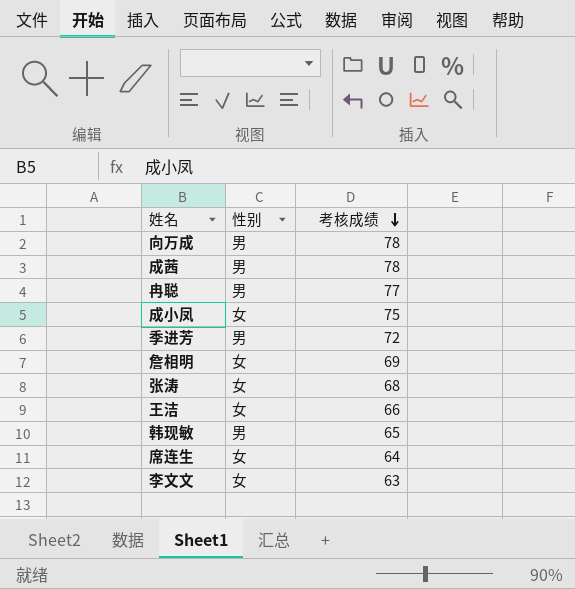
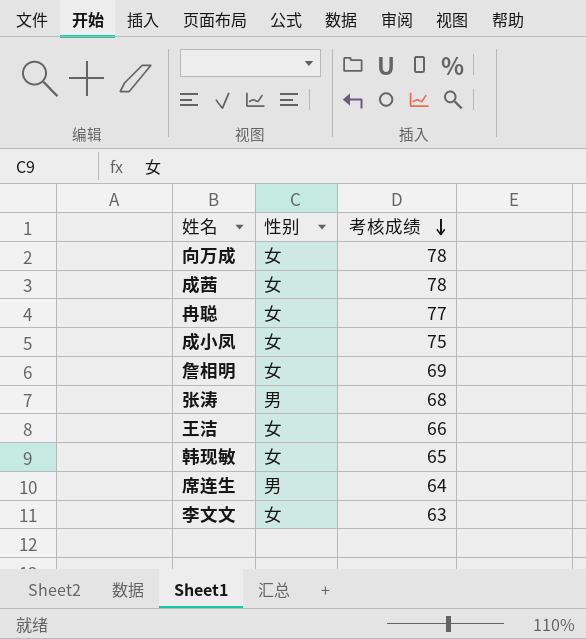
row 季进芳: 男 | 72 -> none
向万成 | 性别: 男 -> 女
成茜 | 性别: 男 -> 女
冉聪 | 性别: 男 -> 女
张涛 | 性别: 女 -> 男
韩现敏 | 性别: 男 -> 女
席连生 | 性别: 女 -> 男

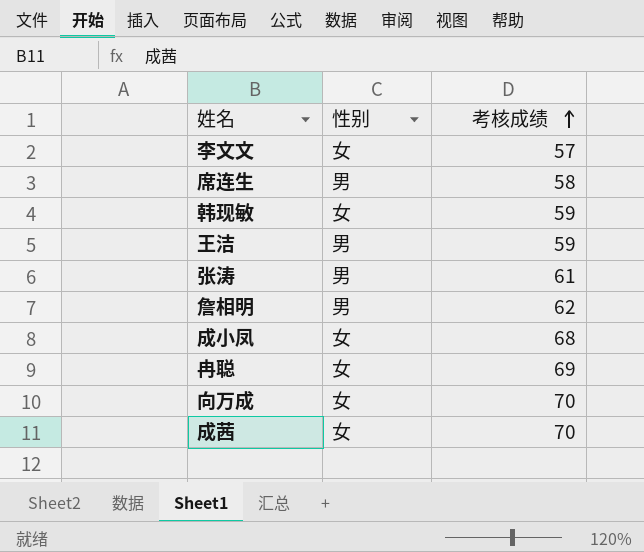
row order: 考核成绩 descending -> 考核成绩 ascending
李文文 | 考核成绩: 63 -> 57
席连生 | 考核成绩: 64 -> 58
韩现敏 | 考核成绩: 65 -> 59
王洁 | 性别: 女 -> 男
王洁 | 考核成绩: 66 -> 59
张涛 | 考核成绩: 68 -> 61
詹相明 | 性别: 女 -> 男
詹相明 | 考核成绩: 69 -> 62
成小凤 | 考核成绩: 75 -> 68
冉聪 | 考核成绩: 77 -> 69
向万成 | 考核成绩: 78 -> 70
成茜 | 考核成绩: 78 -> 70

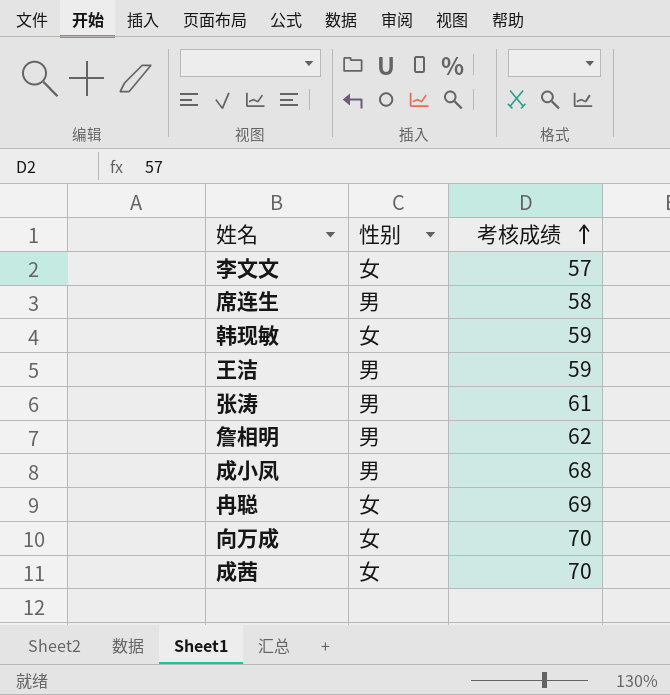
成小凤 | 性别: 女 -> 男

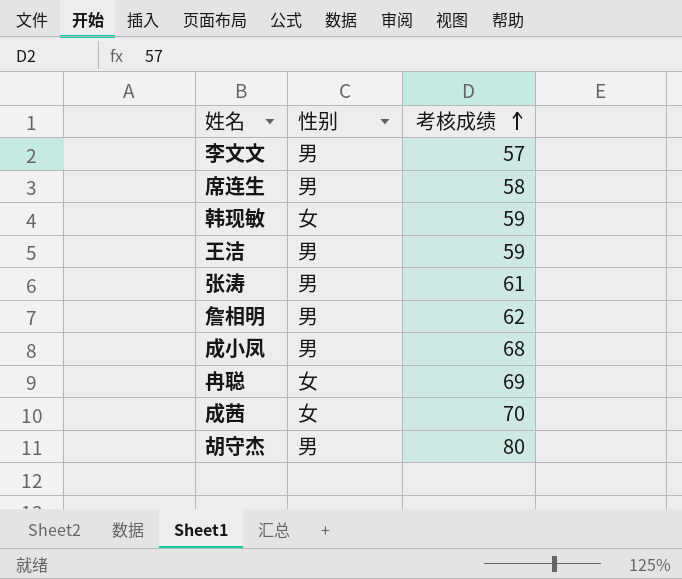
row 向万成: 女 | 70 -> none
李文文 | 性别: 女 -> 男
row 胡守杰: none -> 男 | 80

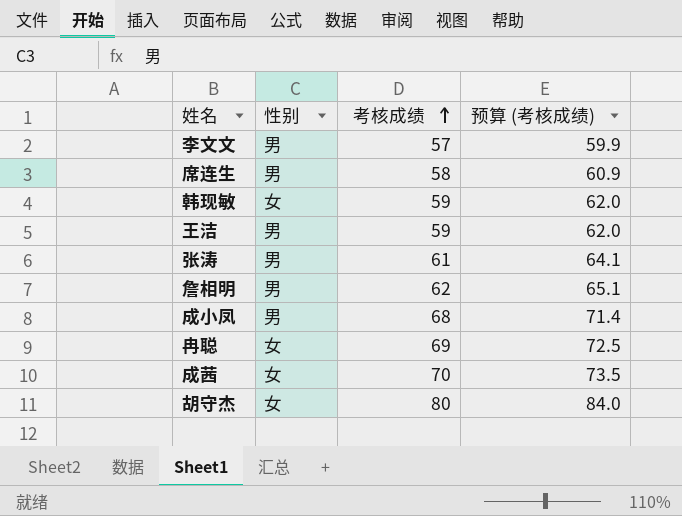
column 预算 (考核成绩) | formula: none -> [考核成绩] * 1.05
胡守杰 | 性别: 男 -> 女

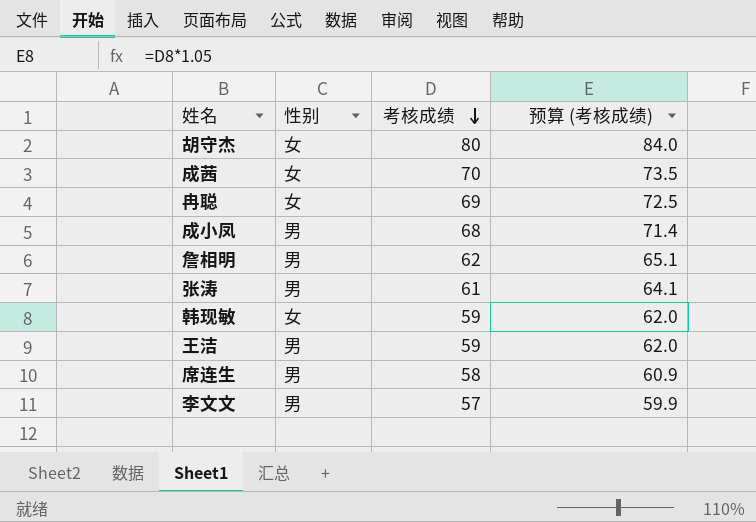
row order: 考核成绩 ascending -> 考核成绩 descending

